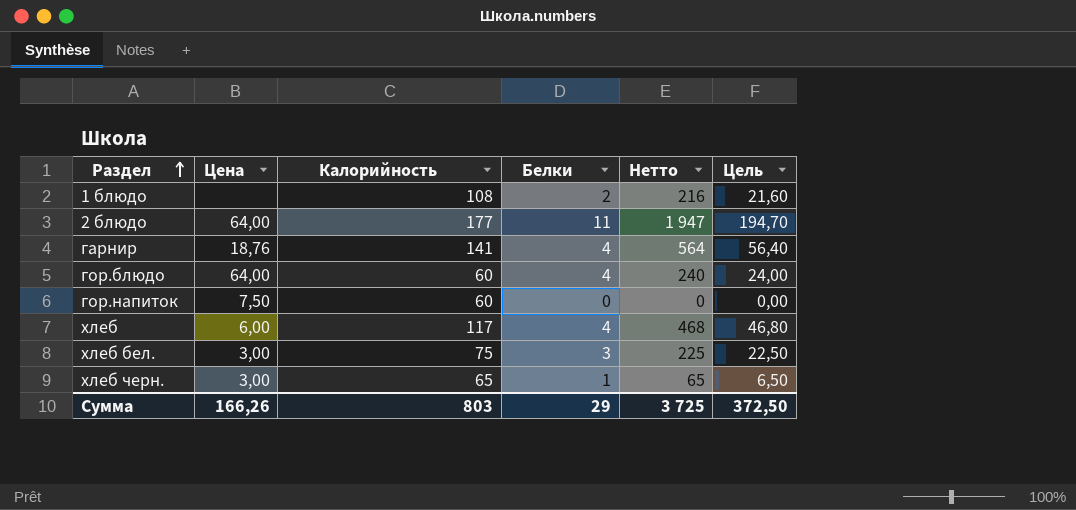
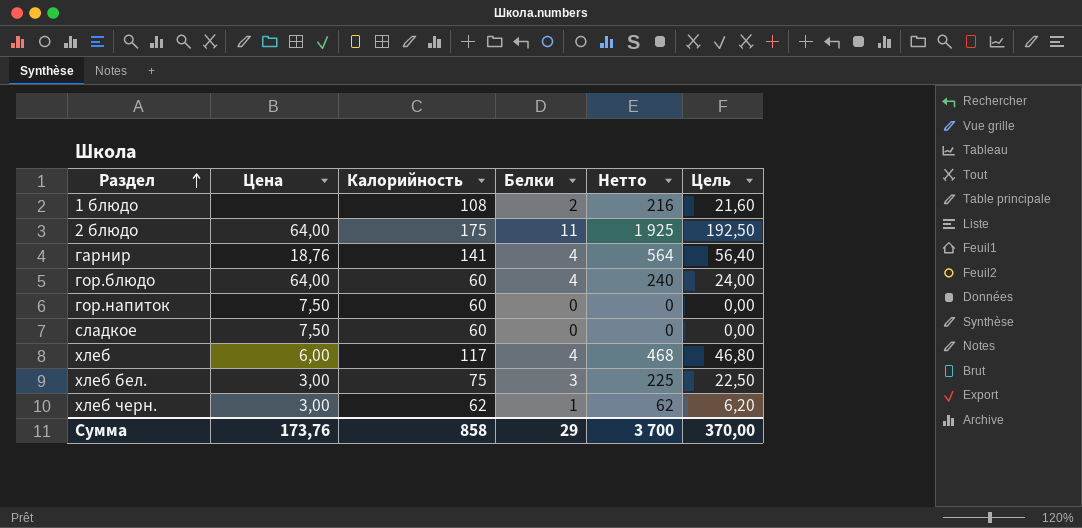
2 блюдо | Калорийность: 177 -> 175
2 блюдо | Нетто: 1 947 -> 1 925
2 блюдо | Цель: 194,70 -> 192,50
row сладкое: none -> 7,50 | 60 | 0 | 0 | 0,00
хлеб черн. | Калорийность: 65 -> 62
хлеб черн. | Нетто: 65 -> 62
хлеб черн. | Цель: 6,50 -> 6,20
Сумма | Цена: 166,26 -> 173,76
Сумма | Калорийность: 803 -> 858
Сумма | Нетто: 3 725 -> 3 700
Сумма | Цель: 372,50 -> 370,00

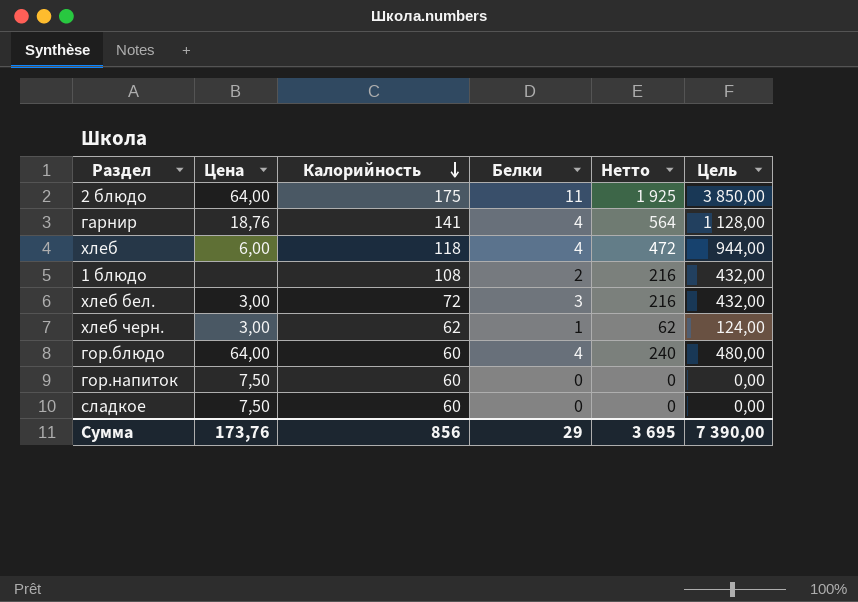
row order: Раздел ascending -> Калорийность descending
column Цель | formula: [Нетто] * 0,1 -> [Нетто] * 2
хлеб | Калорийность: 117 -> 118
хлеб | Нетто: 468 -> 472
хлеб бел. | Калорийность: 75 -> 72
хлеб бел. | Нетто: 225 -> 216
Сумма | Калорийность: 858 -> 856
Сумма | Нетто: 3 700 -> 3 695
Сумма | Цель: 370,00 -> 7 390,00

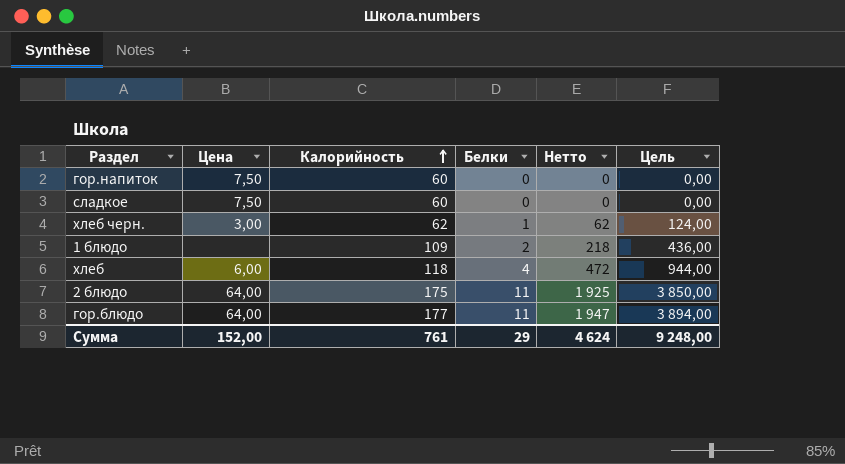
row order: Калорийность descending -> Калорийность ascending
row гарнир: 18,76 | 141 | 4 | 564 | 1 128,00 -> none
row хлеб бел.: 3,00 | 72 | 3 | 216 | 432,00 -> none
1 блюдо | Калорийность: 108 -> 109
1 блюдо | Нетто: 216 -> 218
1 блюдо | Цель: 432,00 -> 436,00
гор.блюдо | Калорийность: 60 -> 177
гор.блюдо | Белки: 4 -> 11
гор.блюдо | Нетто: 240 -> 1 947
гор.блюдо | Цель: 480,00 -> 3 894,00
Сумма | Цена: 173,76 -> 152,00
Сумма | Калорийность: 856 -> 761
Сумма | Нетто: 3 695 -> 4 624
Сумма | Цель: 7 390,00 -> 9 248,00

